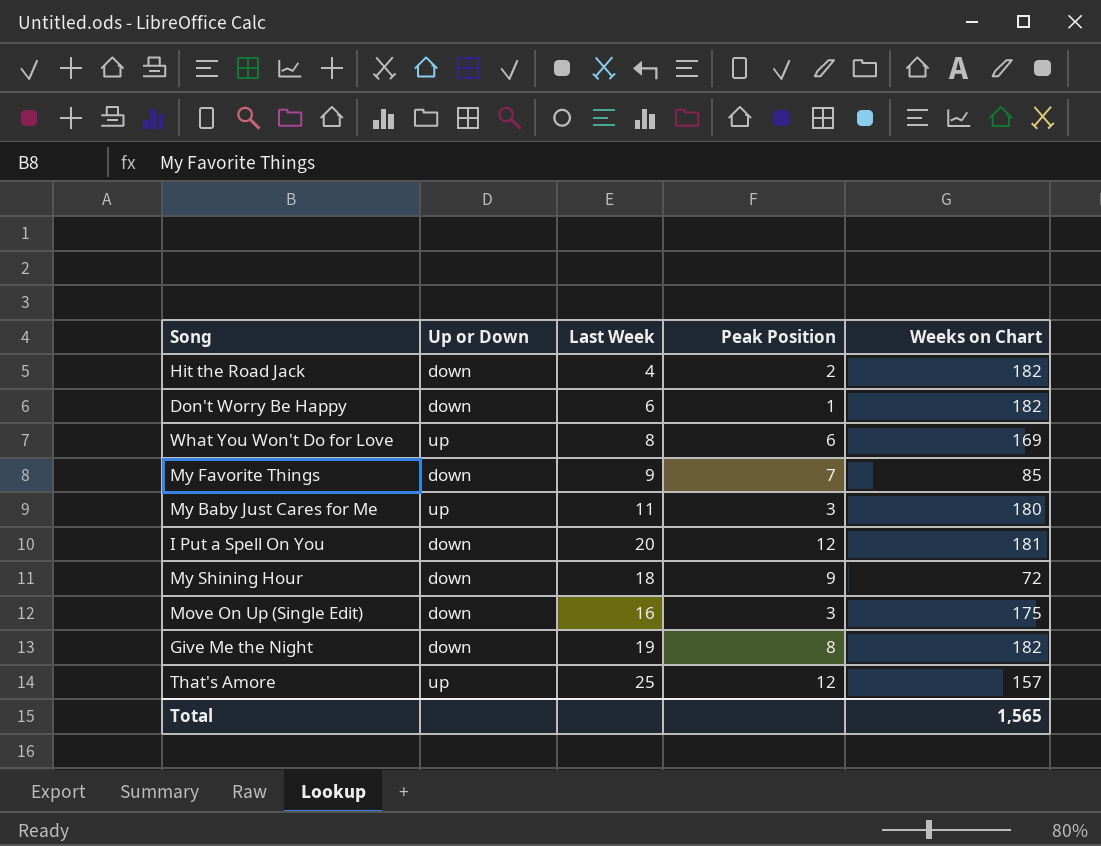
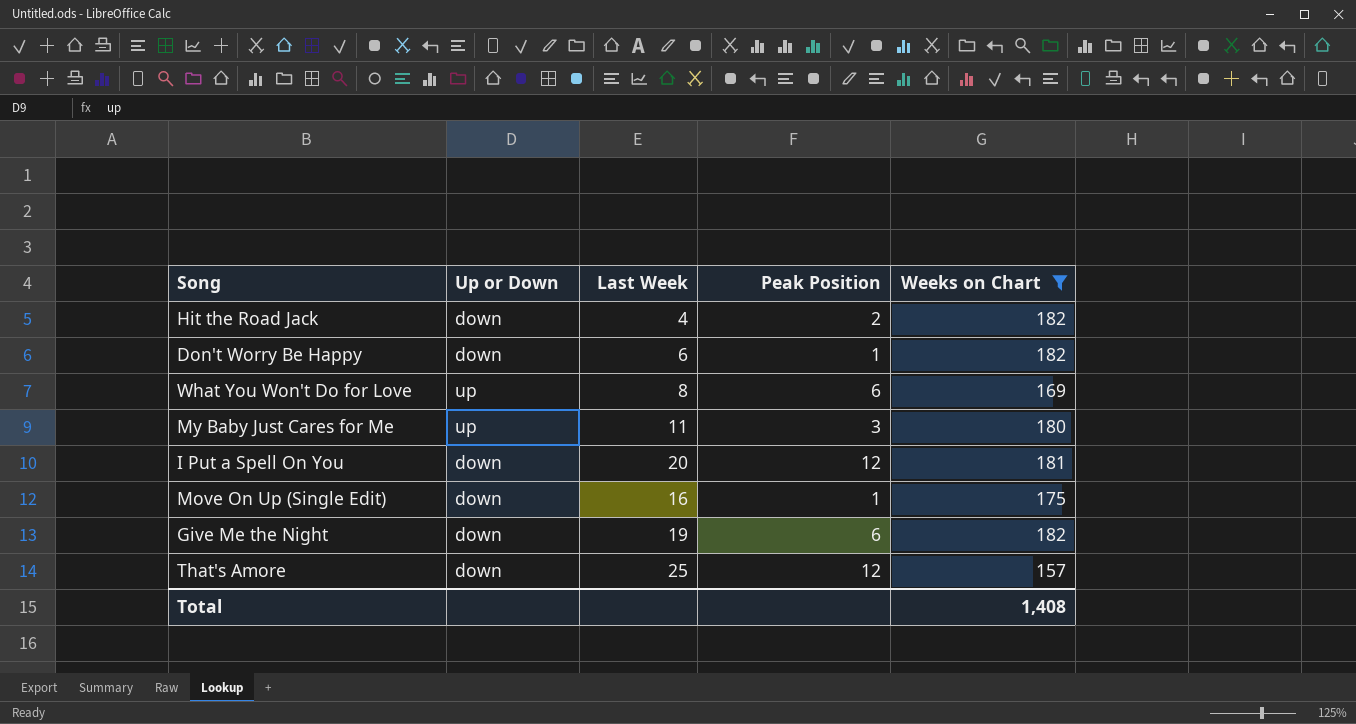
filter: none -> Weeks on Chart >= 157
Move On Up (Single Edit) | Peak Position: 3 -> 1
Give Me the Night | Peak Position: 8 -> 6
That's Amore | Up or Down: up -> down
Total | Weeks on Chart: 1,565 -> 1,408

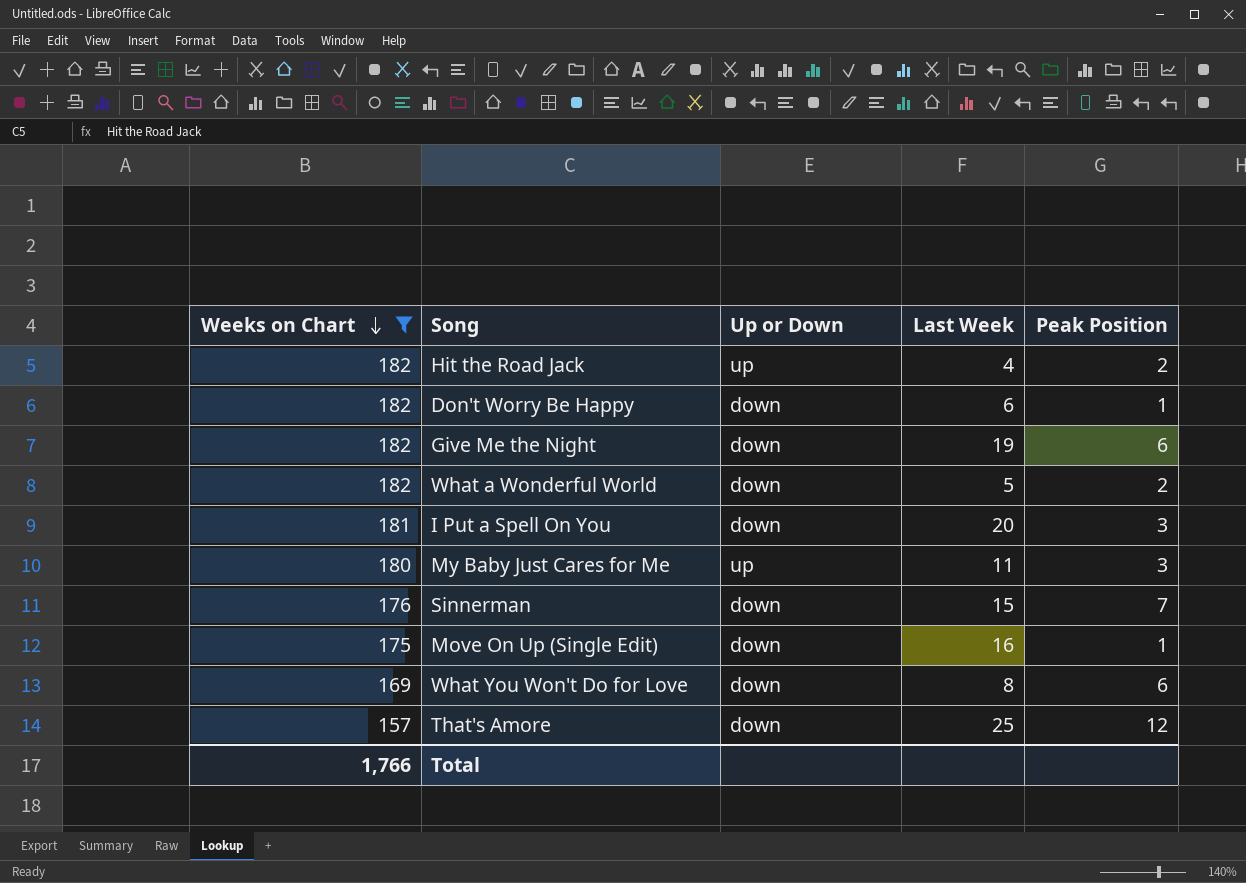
row order: none -> Weeks on Chart descending
column Weeks on Chart | position: 5 -> 1
Hit the Road Jack | Up or Down: down -> up
row What a Wonderful World: none -> 182 | down | 5 | 2
I Put a Spell On You | Peak Position: 12 -> 3
row Sinnerman: none -> 176 | down | 15 | 7
What You Won't Do for Love | Up or Down: up -> down
Total | Weeks on Chart: 1,408 -> 1,766

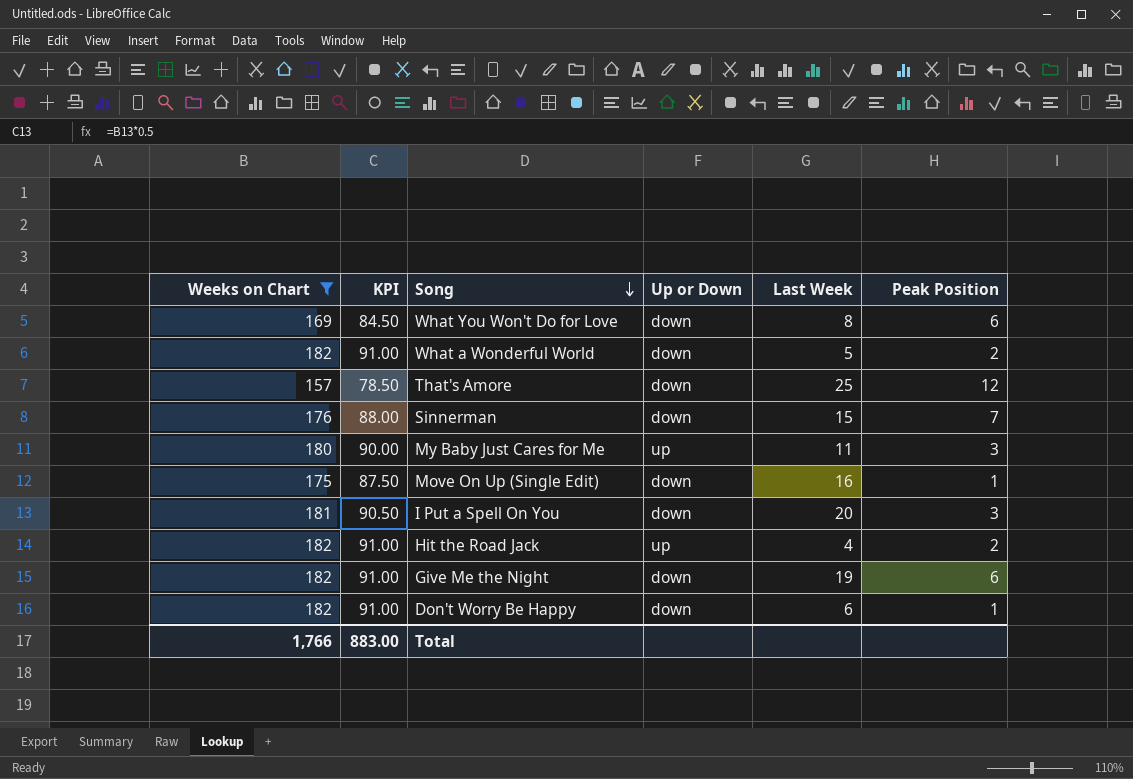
row order: Weeks on Chart descending -> Song descending
column KPI | formula: none -> [Weeks on Chart] * 0.5

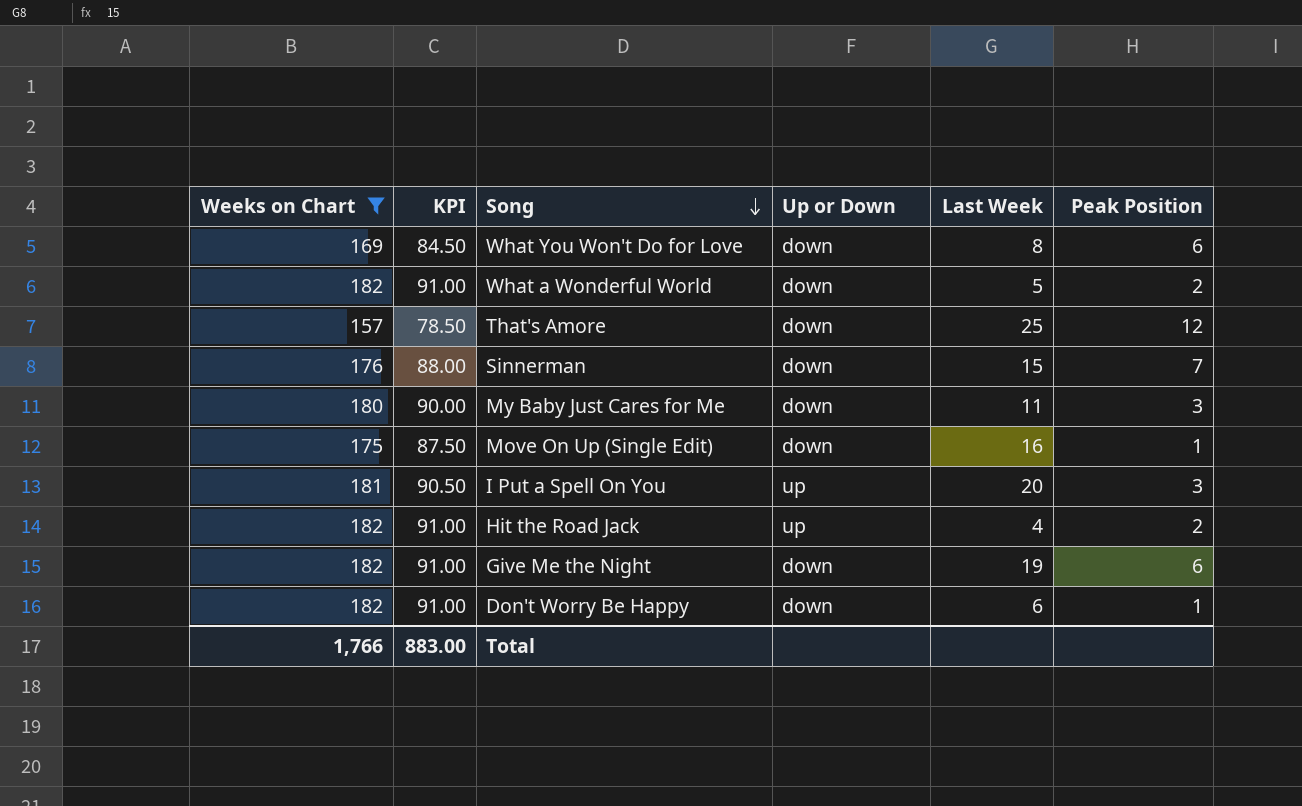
My Baby Just Cares for Me | Up or Down: up -> down
I Put a Spell On You | Up or Down: down -> up

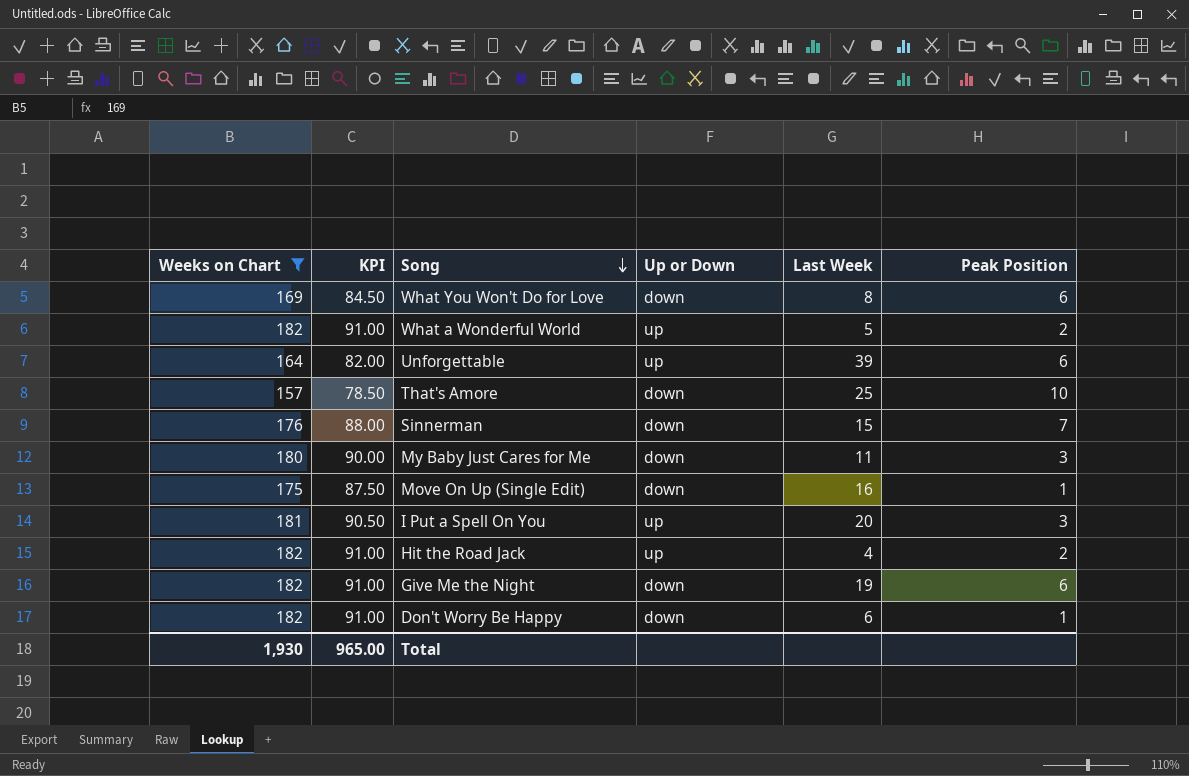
What a Wonderful World | Up or Down: down -> up
row Unforgettable: none -> 164 | 82.00 | up | 39 | 6
That's Amore | Peak Position: 12 -> 10
Total | Weeks on Chart: 1,766 -> 1,930
Total | KPI: 883.00 -> 965.00

